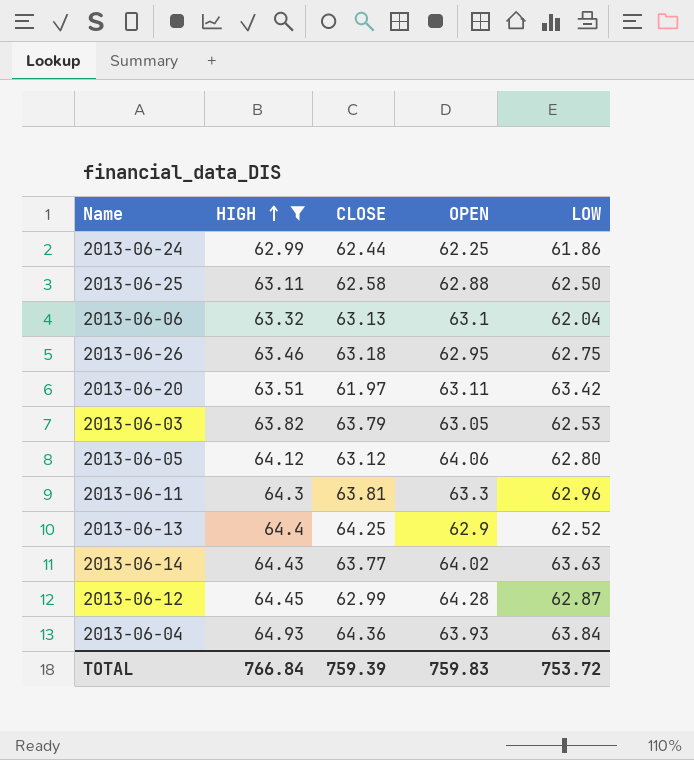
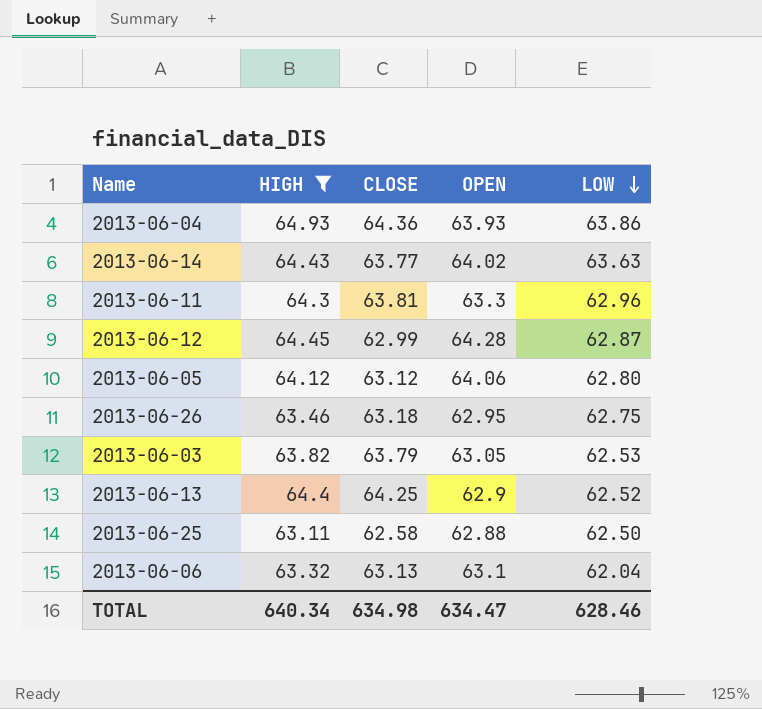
row order: HIGH ascending -> LOW descending
row 2013-06-24: 62.99 | 62.44 | 62.25 | 61.86 -> none
row 2013-06-20: 63.51 | 61.97 | 63.11 | 63.42 -> none
2013-06-04 | LOW: 63.84 -> 63.86
TOTAL | HIGH: 766.84 -> 640.34
TOTAL | CLOSE: 759.39 -> 634.98
TOTAL | OPEN: 759.83 -> 634.47
TOTAL | LOW: 753.72 -> 628.46

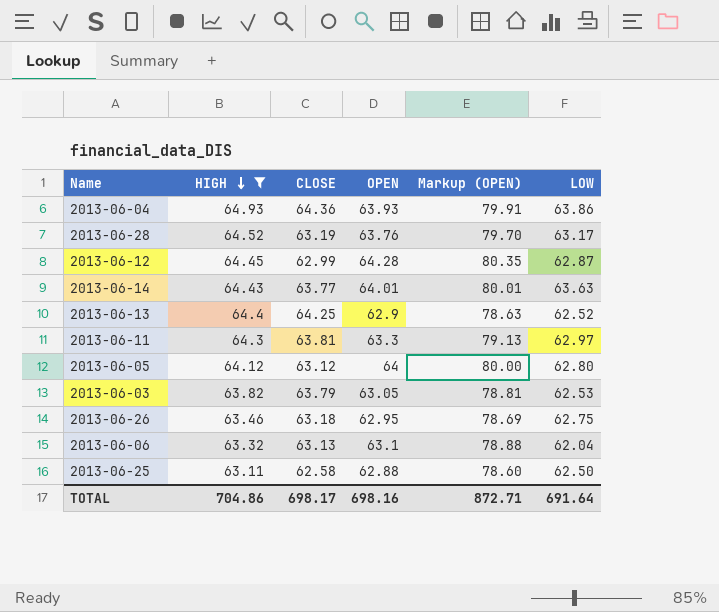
row order: LOW descending -> HIGH descending
column Markup (OPEN) | formula: none -> [OPEN] * 1.25
row 2013-06-28: none -> 64.52 | 63.19 | 63.76 | 79.70 | 63.17
2013-06-14 | OPEN: 64.02 -> 64.01
2013-06-11 | LOW: 62.96 -> 62.97
2013-06-05 | OPEN: 64.06 -> 64
TOTAL | HIGH: 640.34 -> 704.86
TOTAL | CLOSE: 634.98 -> 698.17
TOTAL | OPEN: 634.47 -> 698.16
TOTAL | LOW: 628.46 -> 691.64

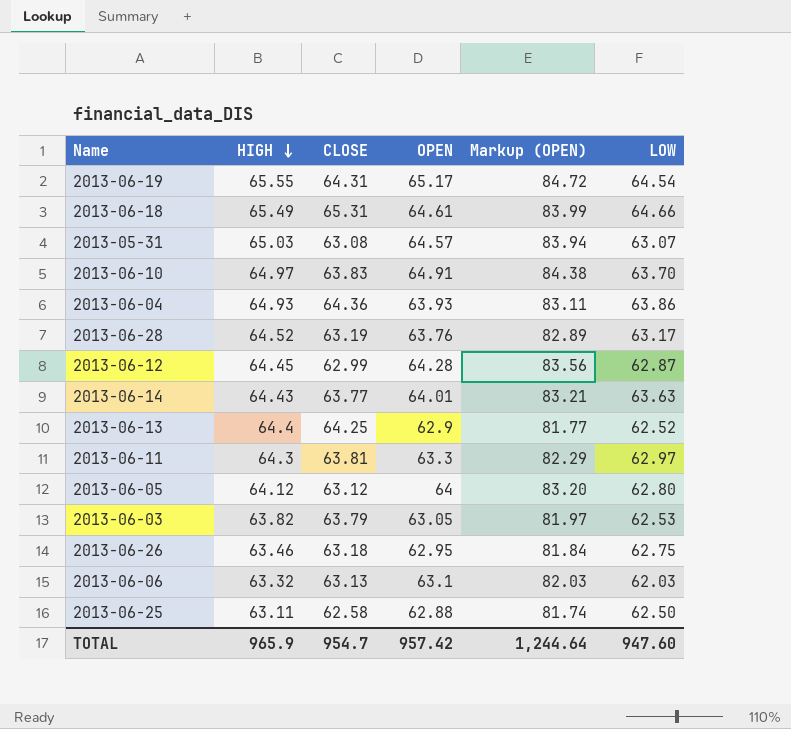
filter: HIGH <= 64.93 -> none
column Markup (OPEN) | formula: [OPEN] * 1.25 -> [OPEN] * 1.3
2013-06-06 | LOW: 62.04 -> 62.03
TOTAL | HIGH: 704.86 -> 965.9
TOTAL | CLOSE: 698.17 -> 954.7
TOTAL | OPEN: 698.16 -> 957.42
TOTAL | Markup (OPEN): 872.71 -> 1,244.64
TOTAL | LOW: 691.64 -> 947.60

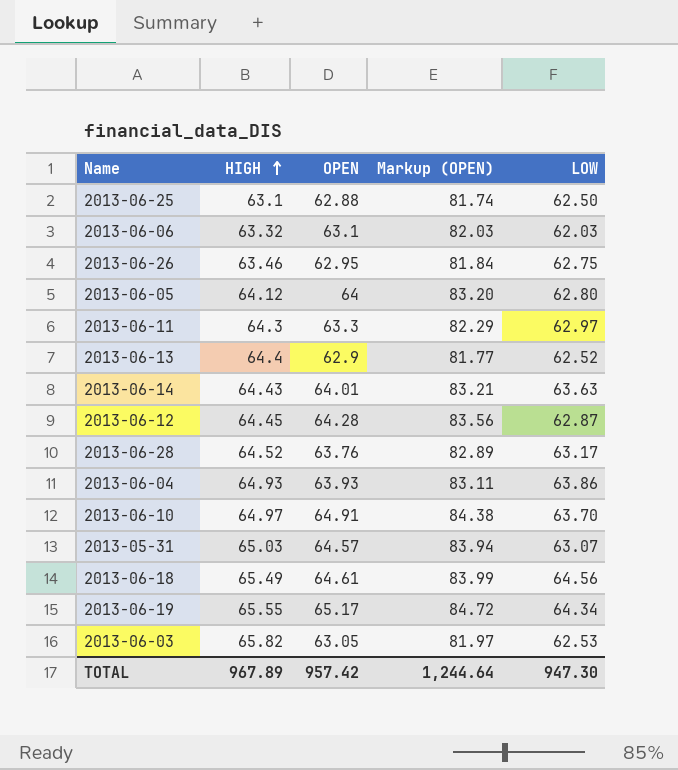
row order: HIGH descending -> HIGH ascending
column CLOSE | position: 3 -> none
2013-06-25 | HIGH: 63.11 -> 63.1
2013-06-18 | LOW: 64.66 -> 64.56
2013-06-19 | LOW: 64.54 -> 64.34
2013-06-03 | HIGH: 63.82 -> 65.82
TOTAL | HIGH: 965.9 -> 967.89
TOTAL | LOW: 947.60 -> 947.30

